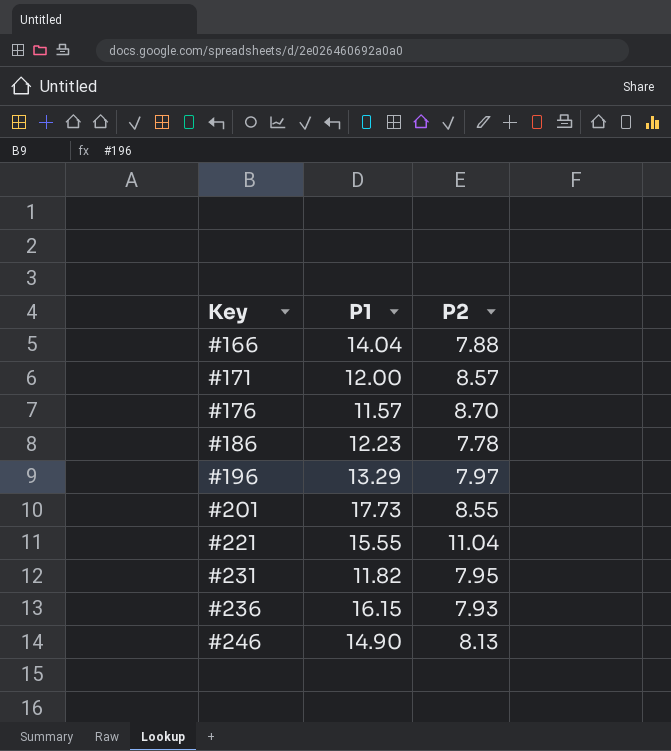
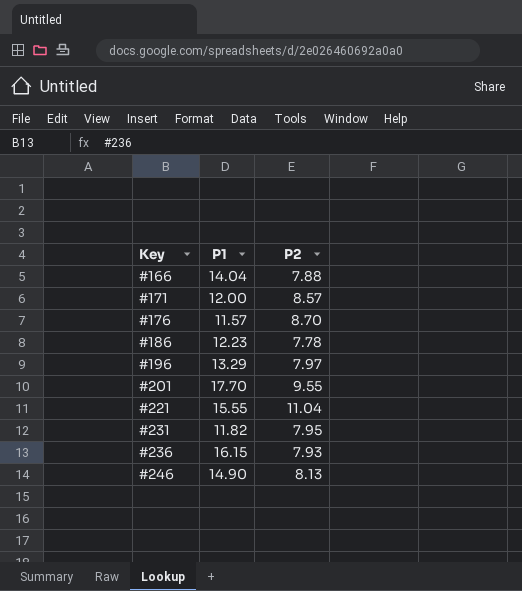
#201 | P1: 17.73 -> 17.70
#201 | P2: 8.55 -> 9.55

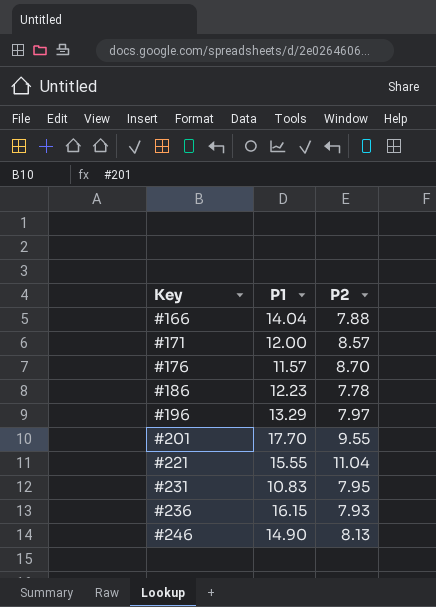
#231 | P1: 11.82 -> 10.83

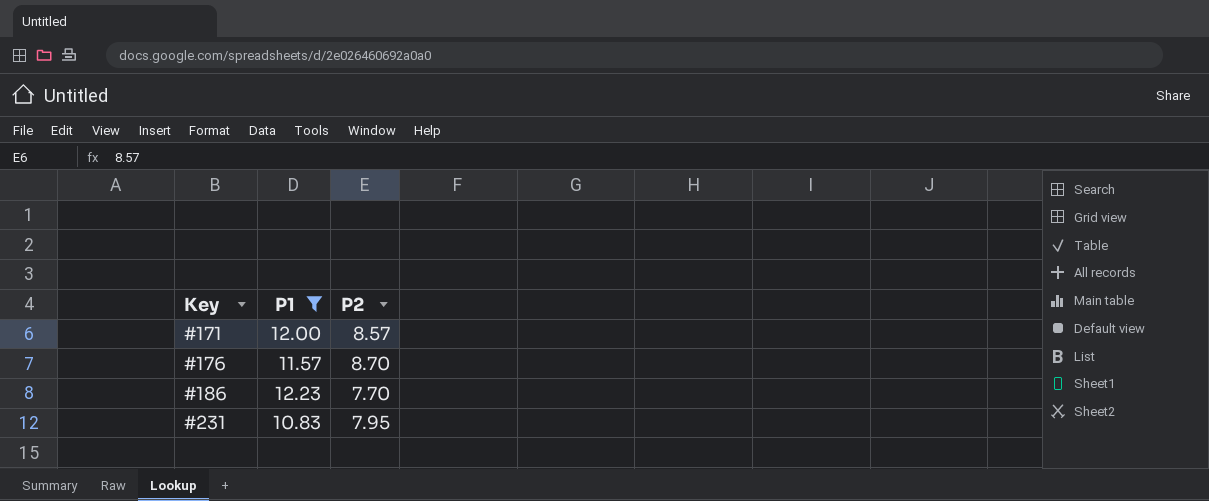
filter: none -> P1 <= 12.23
#186 | P2: 7.78 -> 7.70

